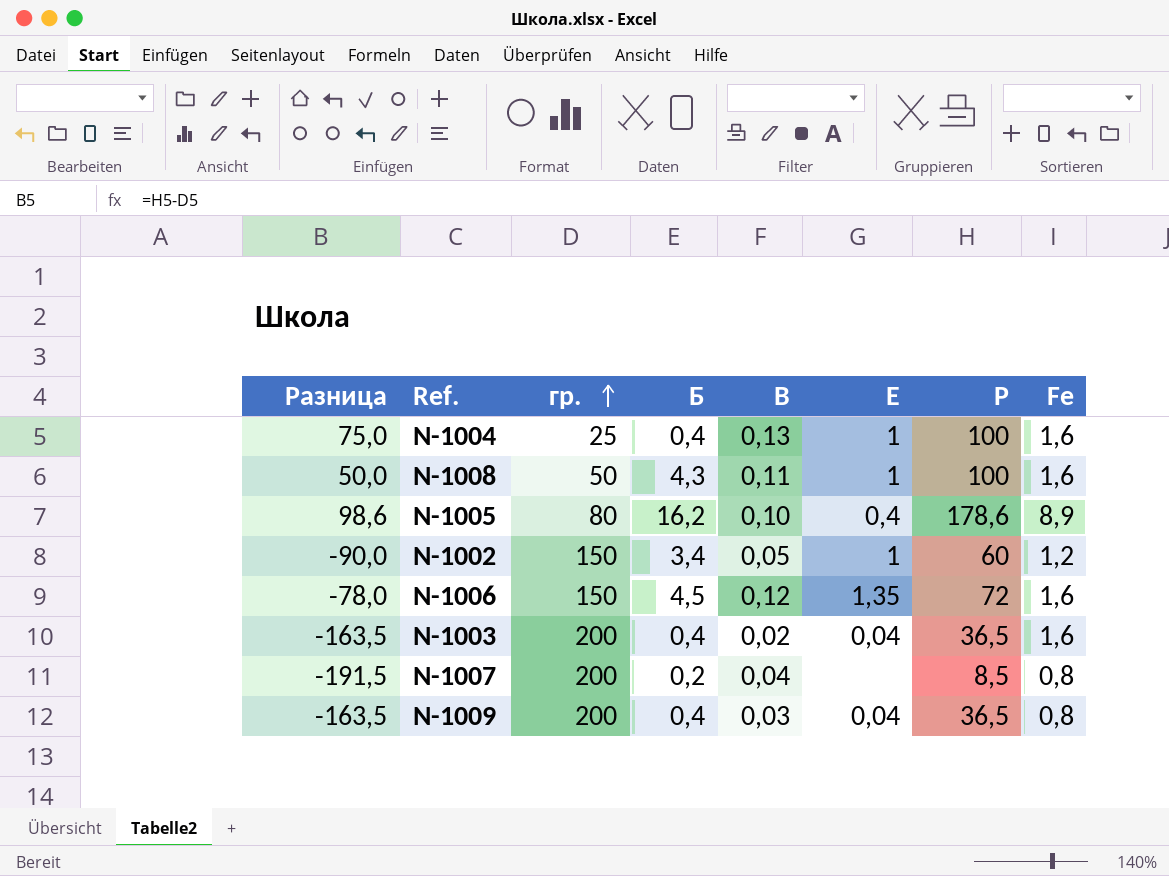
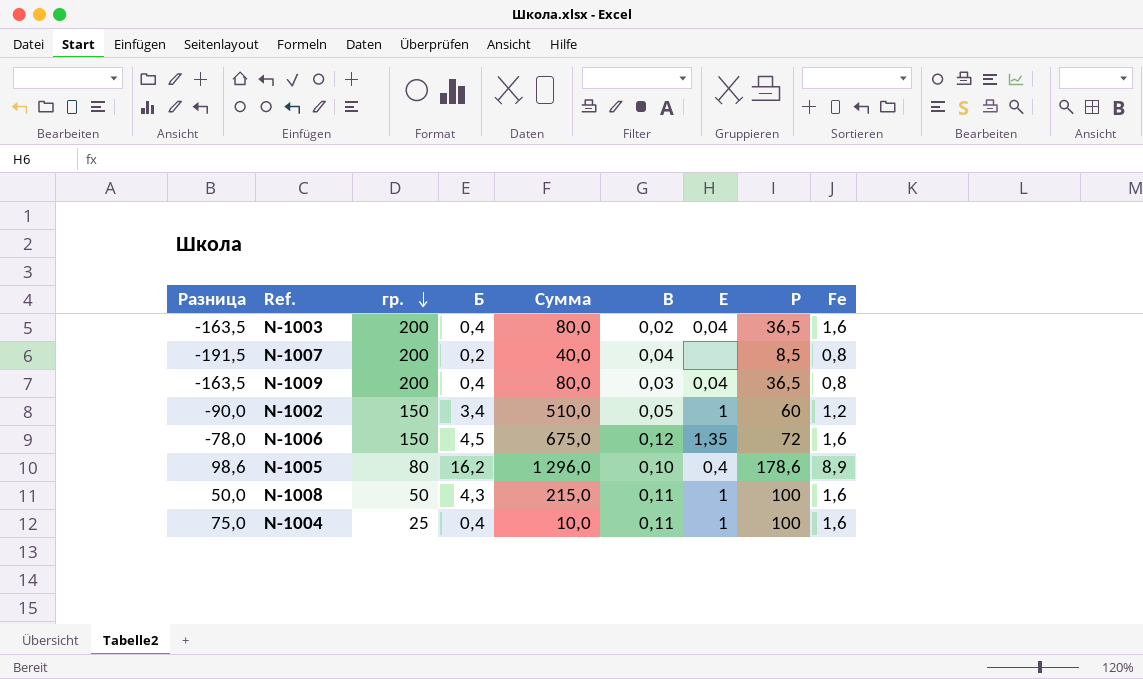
row order: гр. ascending -> гр. descending
column Сумма | formula: none -> [гр.] * [Б]
N-1004 | В: 0,13 -> 0,11

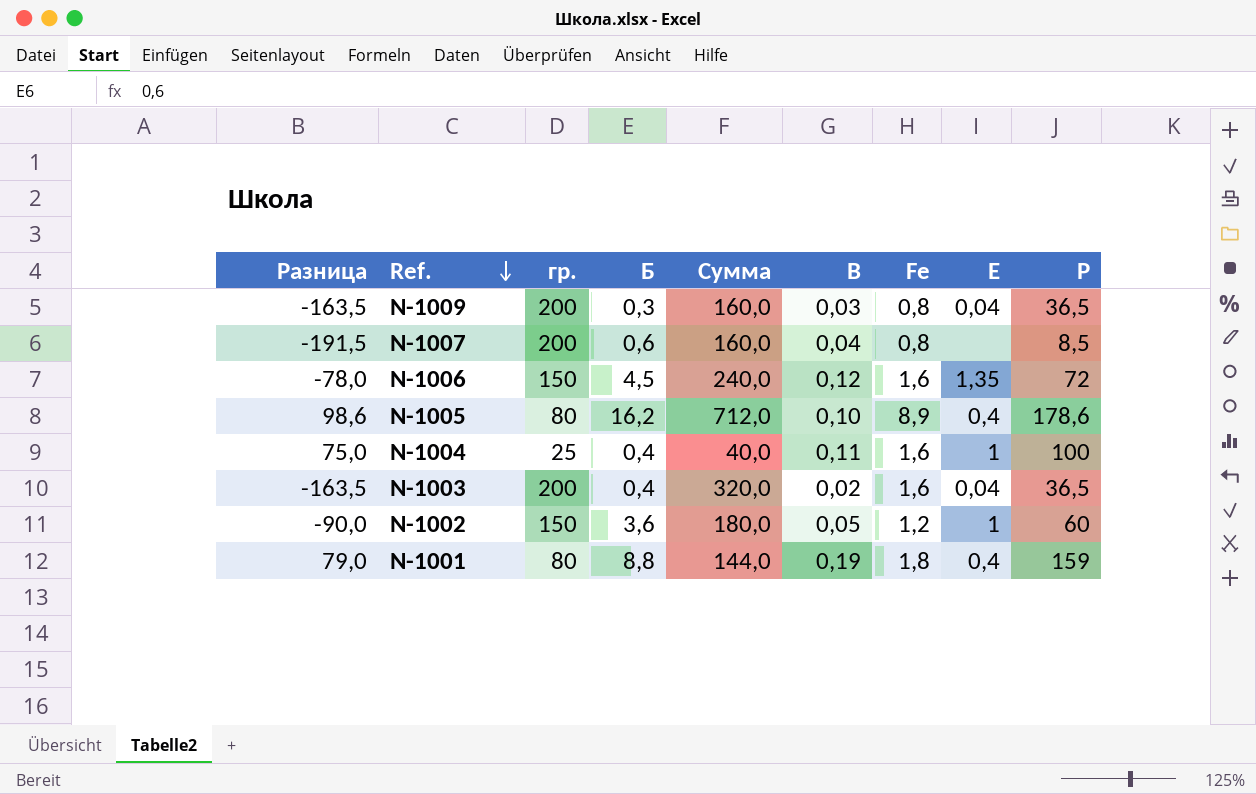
row order: гр. descending -> Ref. descending
column Сумма | formula: [гр.] * [Б] -> [гр.] * [Fe]
column Fe | position: 9 -> 7
row N-1008: 50,0 | 50 | 4,3 | 215,0 | 0,11 | 1 | 100 | 1,6 -> none
N-1009 | Б: 0,4 -> 0,3
N-1007 | Б: 0,2 -> 0,6
N-1002 | Б: 3,4 -> 3,6
row N-1001: none -> 79,0 | 80 | 8,8 | 144,0 | 0,19 | 1,8 | 0,4 | 159

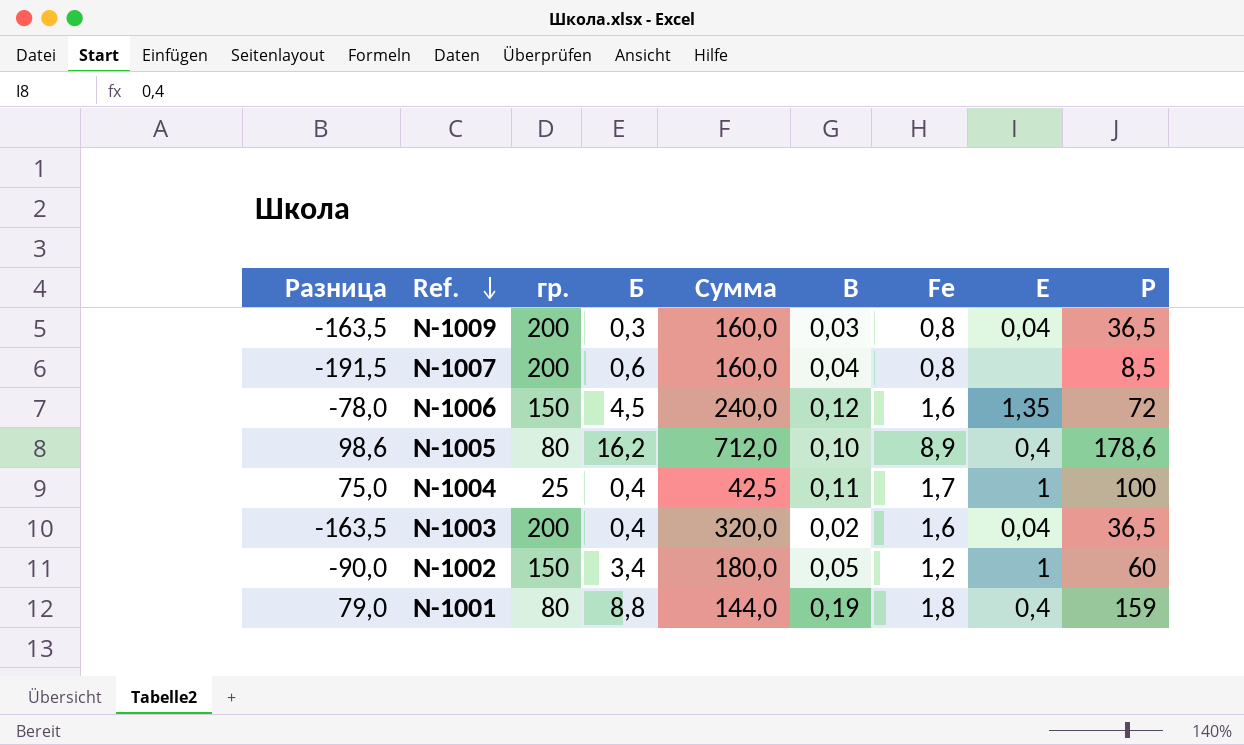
N-1004 | Сумма: 40,0 -> 42,5
N-1004 | Fe: 1,6 -> 1,7
N-1002 | Б: 3,6 -> 3,4

